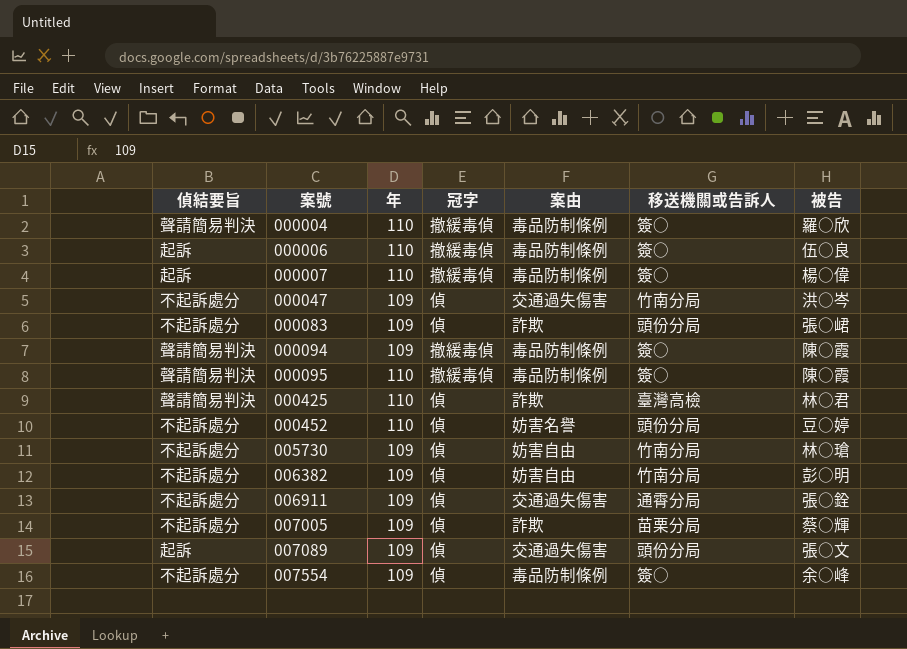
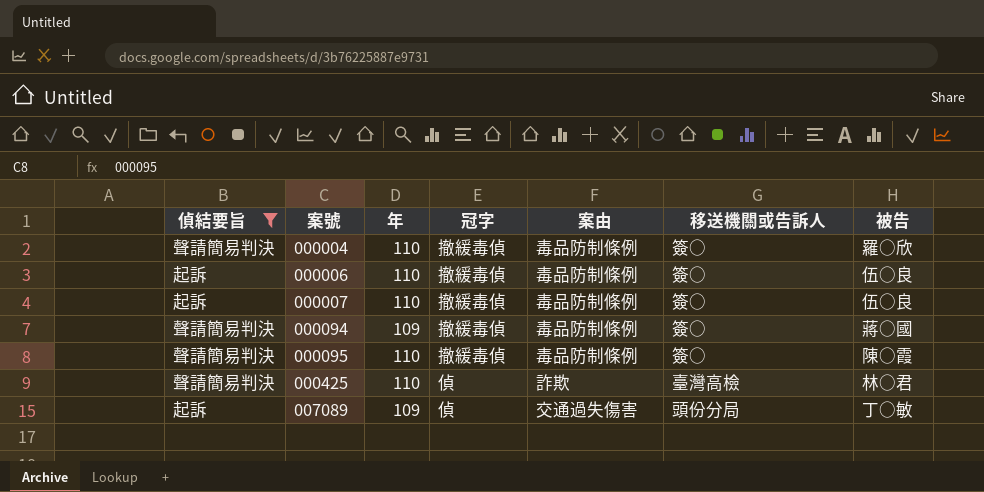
filter: none -> 偵結要旨 != 不起訴處分
000007 | 被告: 楊○偉 -> 伍○良
000094 | 被告: 陳○霞 -> 蔣○國
007089 | 被告: 張○文 -> 丁○敏

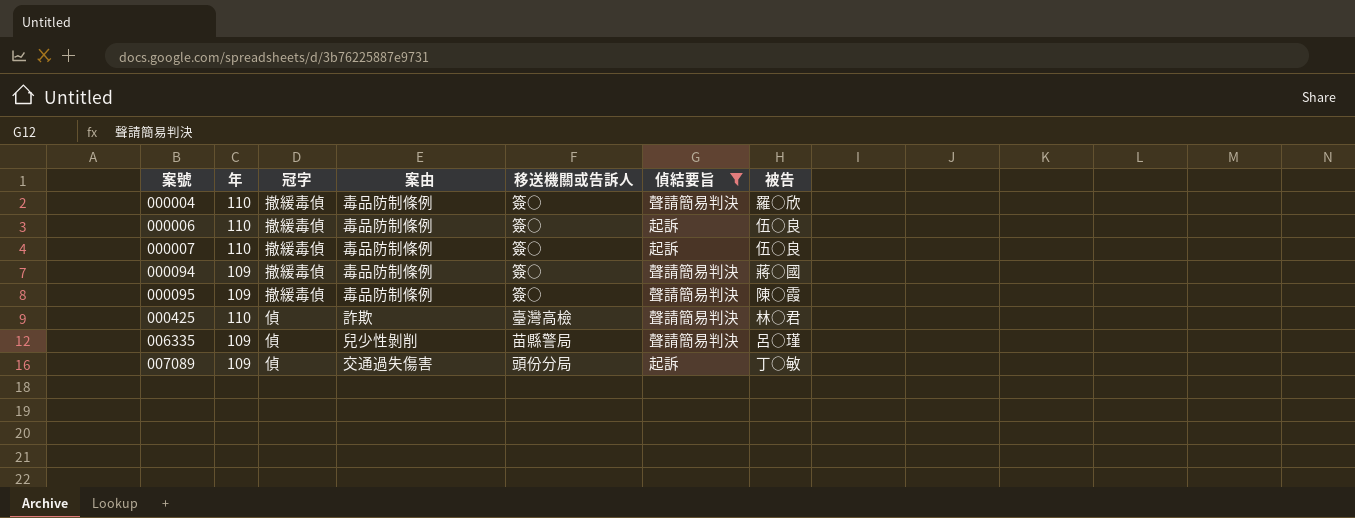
column 偵結要旨 | position: 1 -> 6
000095 | 年: 110 -> 109
row 006335: none -> 109 | 偵 | 兒少性剝削 | 苗縣警局 | 聲請簡易判決 | 呂○瑾

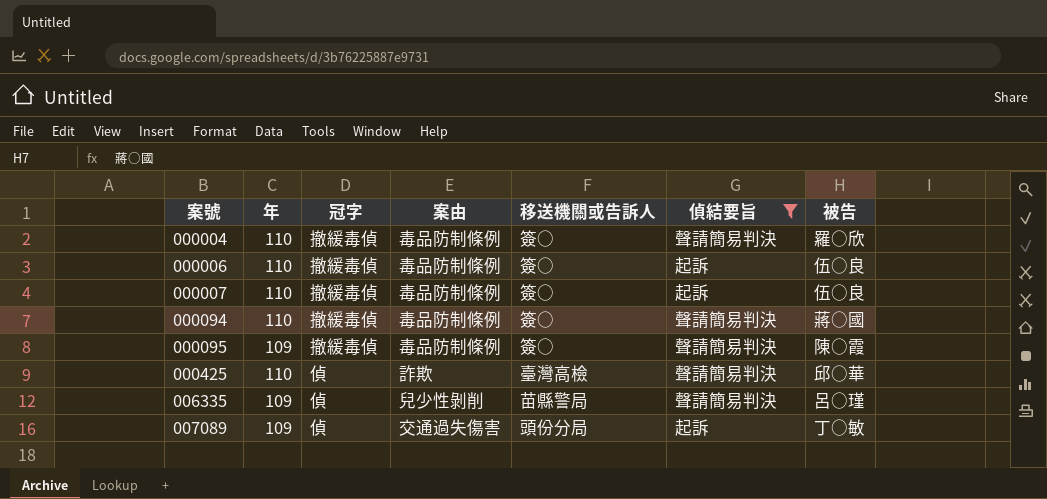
000094 | 年: 109 -> 110
000425 | 被告: 林○君 -> 邱○華

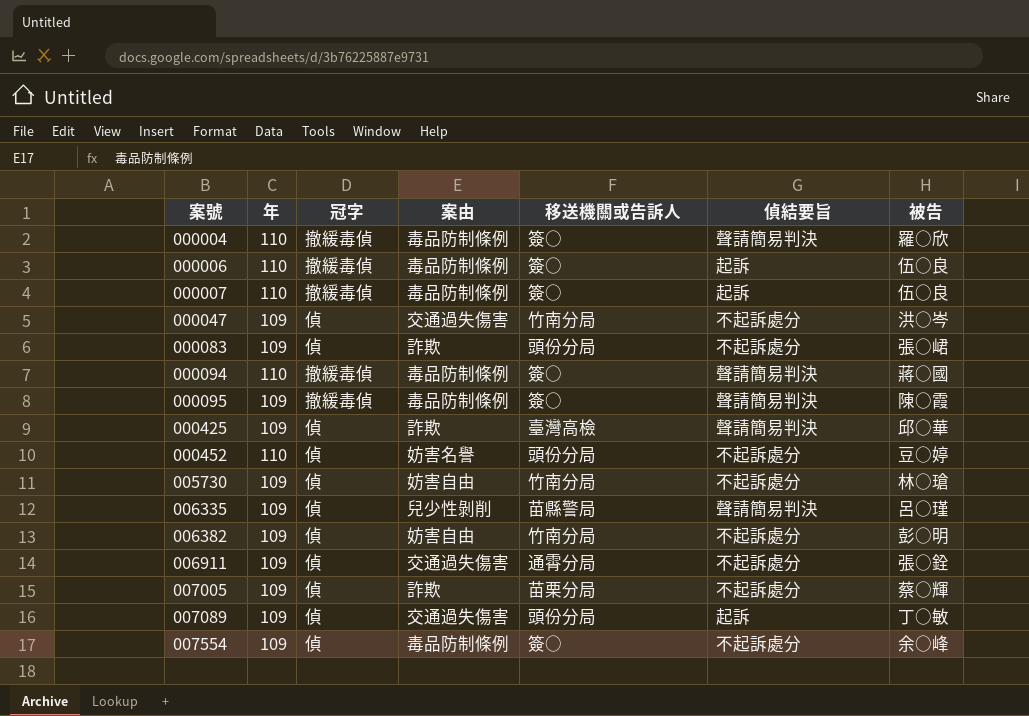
filter: 偵結要旨 != 不起訴處分 -> none
000425 | 年: 110 -> 109

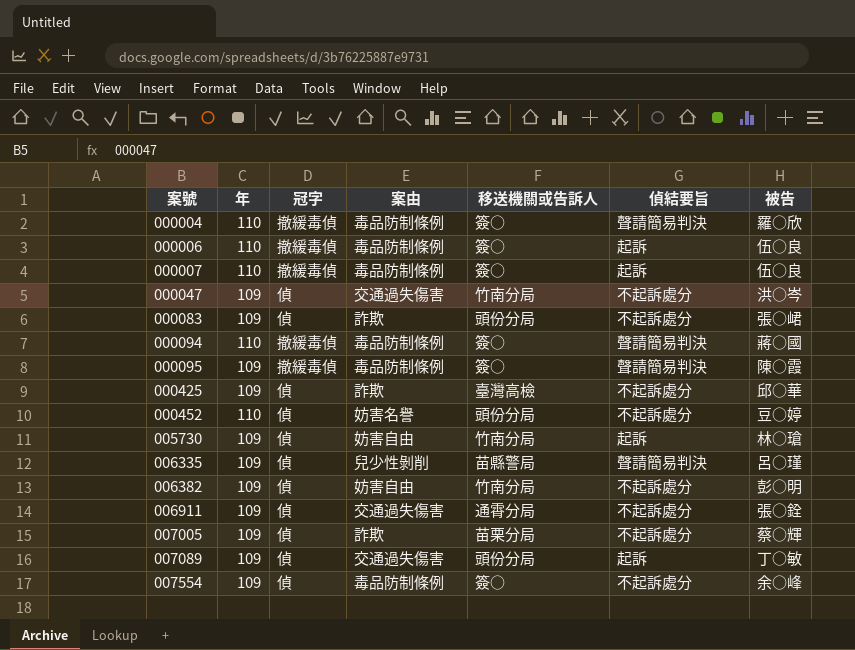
000425 | 偵結要旨: 聲請簡易判決 -> 不起訴處分
005730 | 偵結要旨: 不起訴處分 -> 起訴

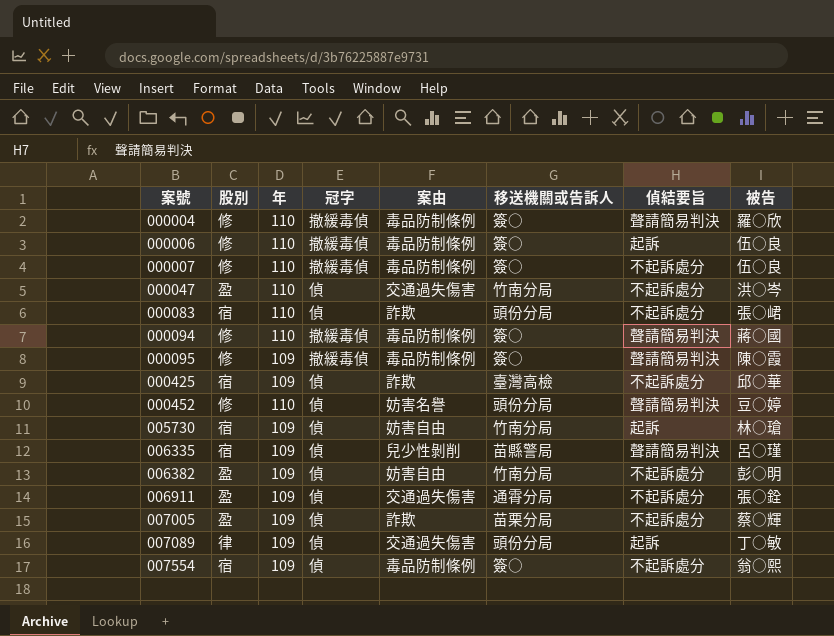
column 股別 | position: none -> 2
000007 | 偵結要旨: 起訴 -> 不起訴處分
000047 | 年: 109 -> 110
000083 | 年: 109 -> 110
000452 | 偵結要旨: 不起訴處分 -> 聲請簡易判決
007554 | 被告: 余○峰 -> 翁○熙

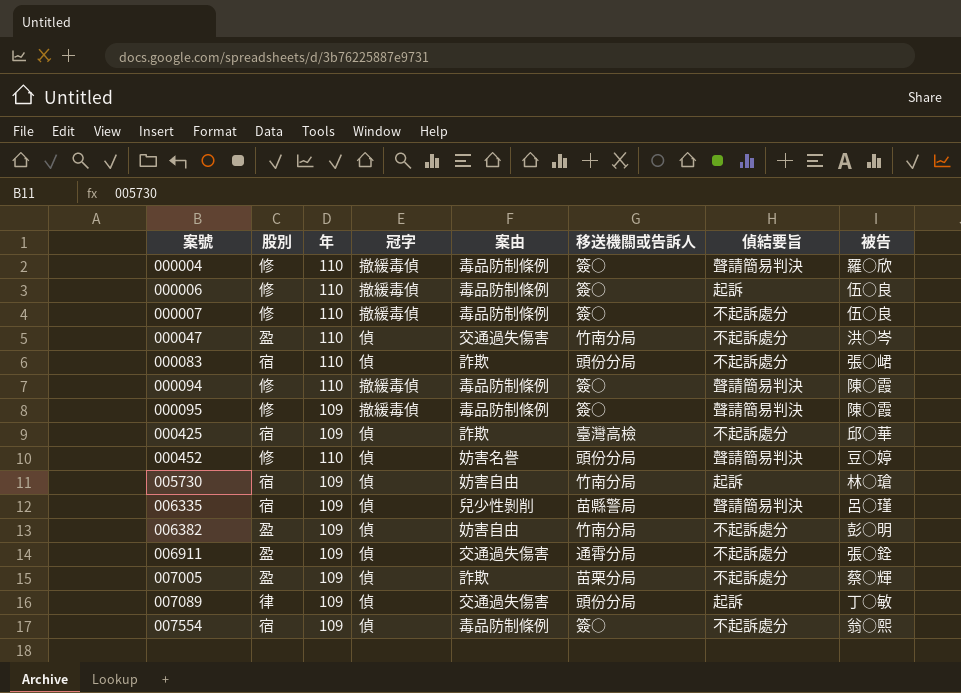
000094 | 被告: 蔣○國 -> 陳○霞

